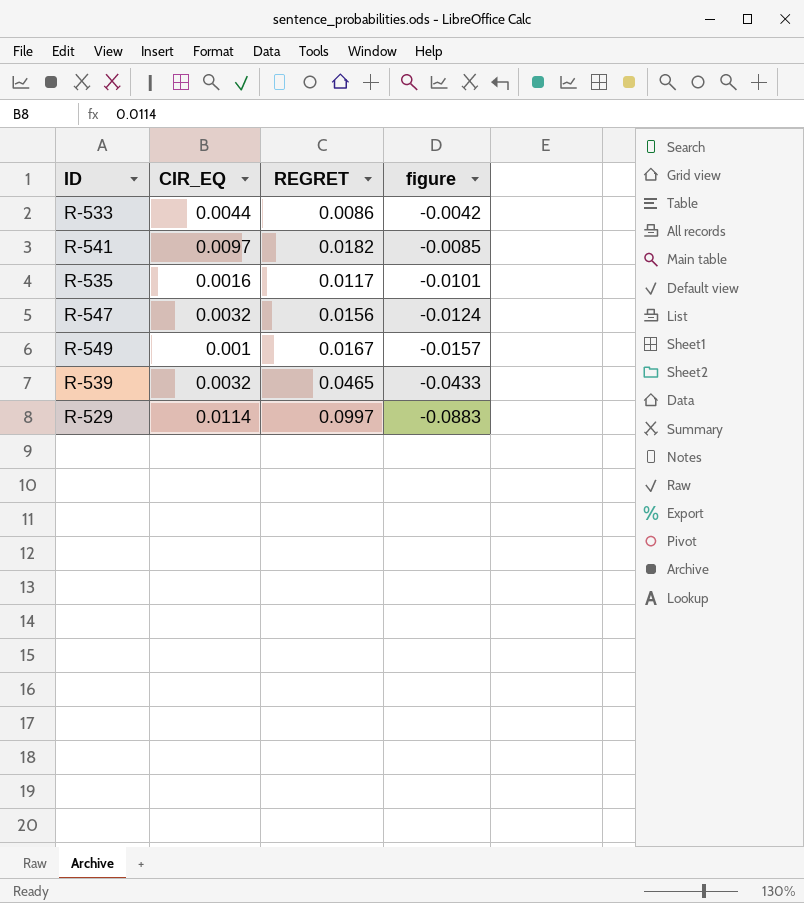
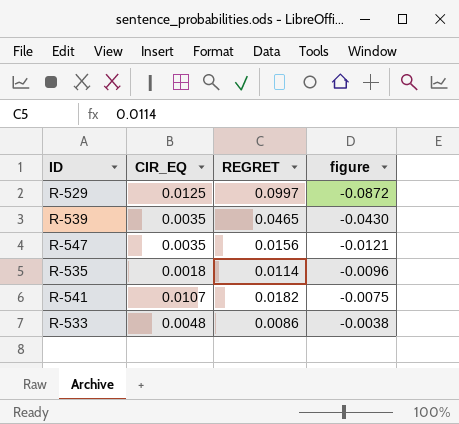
row order: figure descending -> figure ascending
row R-549: 0.001 | 0.0167 | -0.0157 -> none
R-529 | CIR_EQ: 0.0114 -> 0.0125
R-529 | figure: -0.0883 -> -0.0872
R-539 | CIR_EQ: 0.0032 -> 0.0035
R-539 | figure: -0.0433 -> -0.0430
R-547 | CIR_EQ: 0.0032 -> 0.0035
R-547 | figure: -0.0124 -> -0.0121
R-535 | CIR_EQ: 0.0016 -> 0.0018
R-535 | REGRET: 0.0117 -> 0.0114
R-535 | figure: -0.0101 -> -0.0096
R-541 | CIR_EQ: 0.0097 -> 0.0107
R-541 | figure: -0.0085 -> -0.0075
R-533 | CIR_EQ: 0.0044 -> 0.0048
R-533 | figure: -0.0042 -> -0.0038

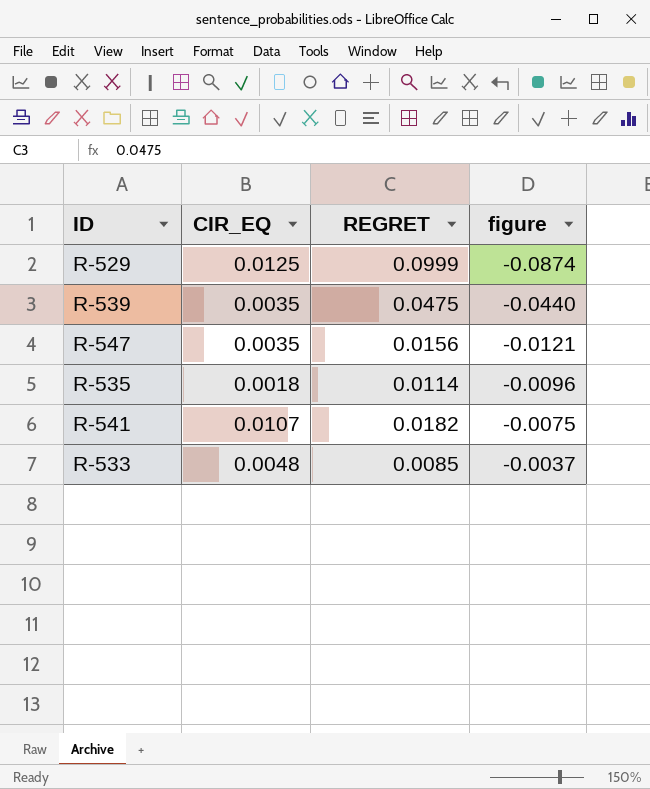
R-529 | REGRET: 0.0997 -> 0.0999
R-529 | figure: -0.0872 -> -0.0874
R-539 | REGRET: 0.0465 -> 0.0475
R-539 | figure: -0.0430 -> -0.0440
R-533 | REGRET: 0.0086 -> 0.0085
R-533 | figure: -0.0038 -> -0.0037

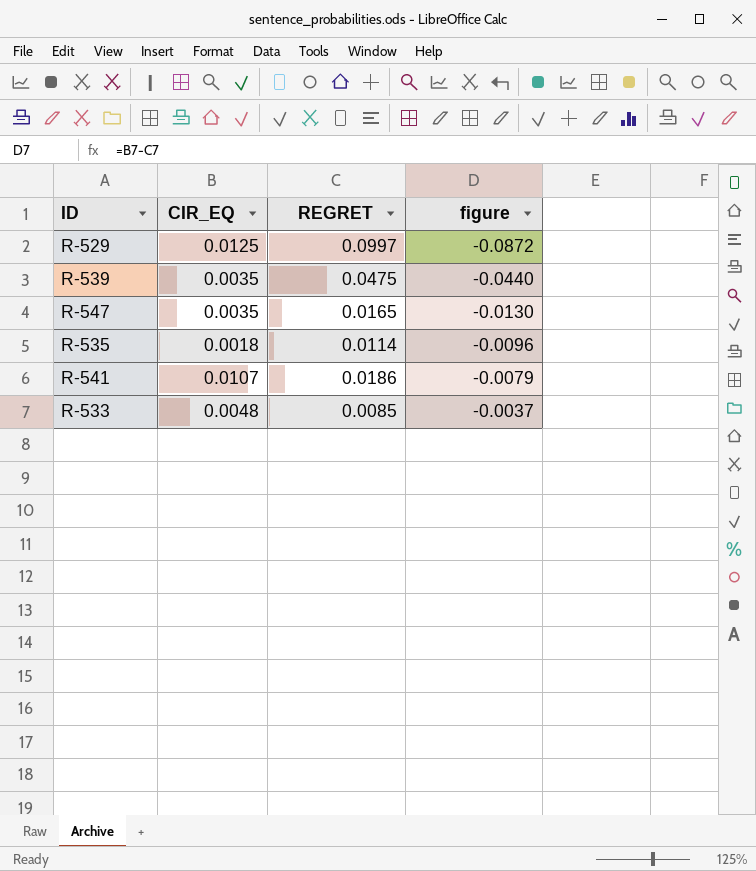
R-529 | REGRET: 0.0999 -> 0.0997
R-529 | figure: -0.0874 -> -0.0872
R-547 | REGRET: 0.0156 -> 0.0165
R-547 | figure: -0.0121 -> -0.0130
R-541 | REGRET: 0.0182 -> 0.0186
R-541 | figure: -0.0075 -> -0.0079

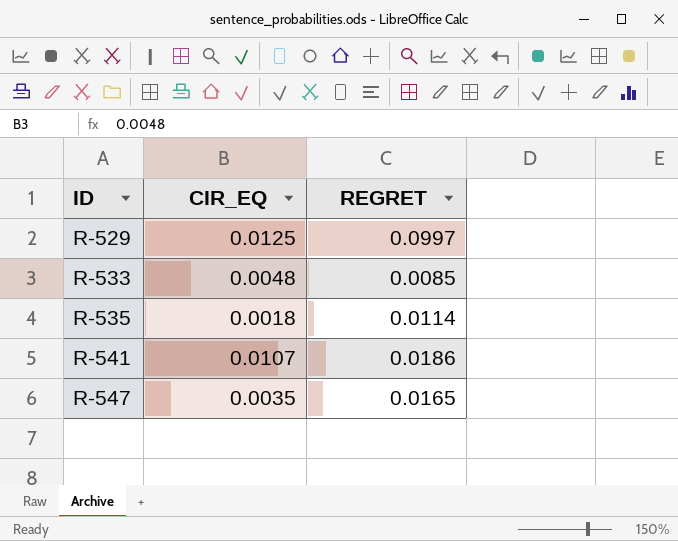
row order: figure ascending -> ID ascending
column figure | formula: [CIR_EQ] - [REGRET] -> none
row R-539: 0.0035 | 0.0475 | -0.0440 -> none

